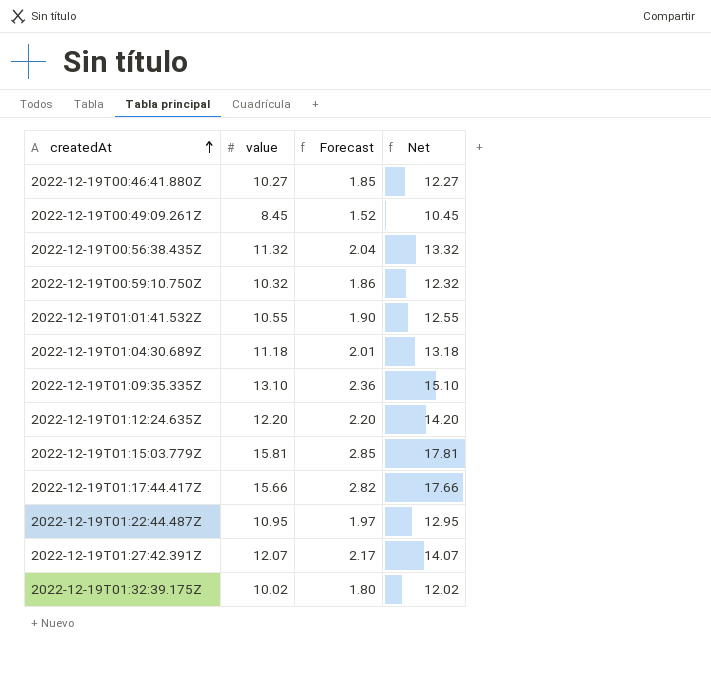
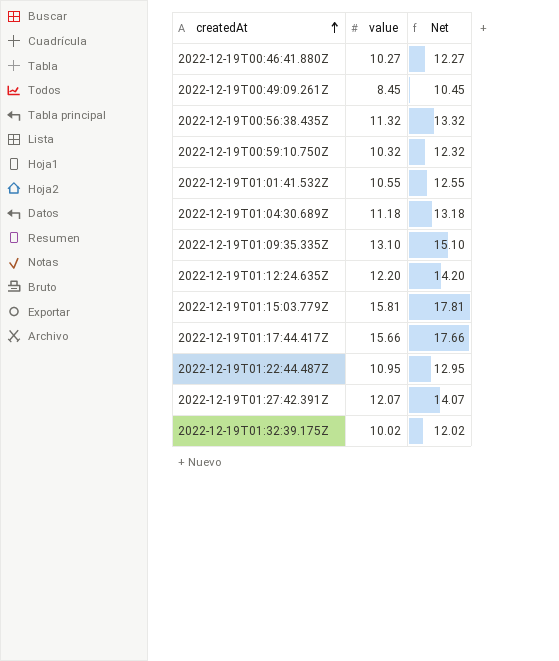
column Forecast | formula: [value] * 0.18 -> none

